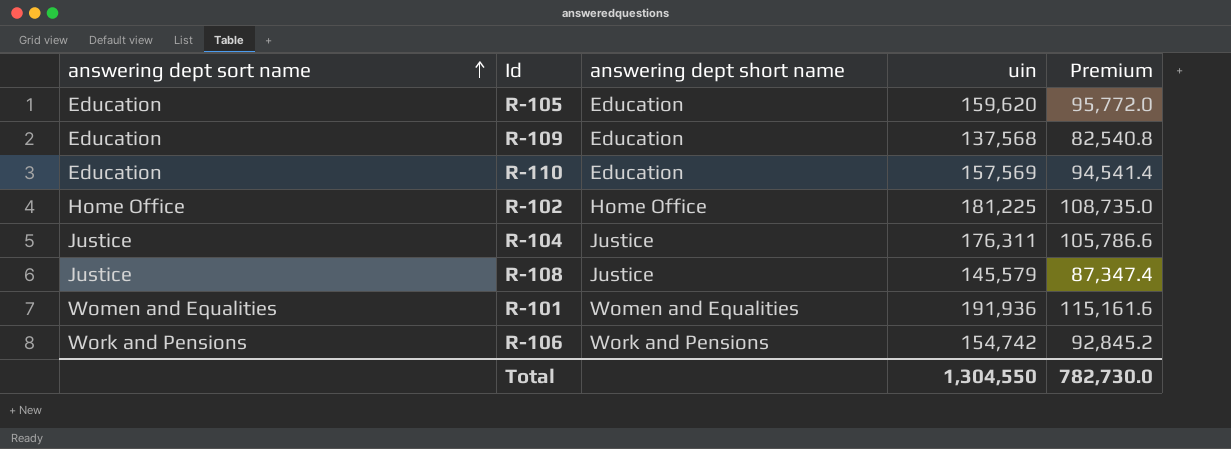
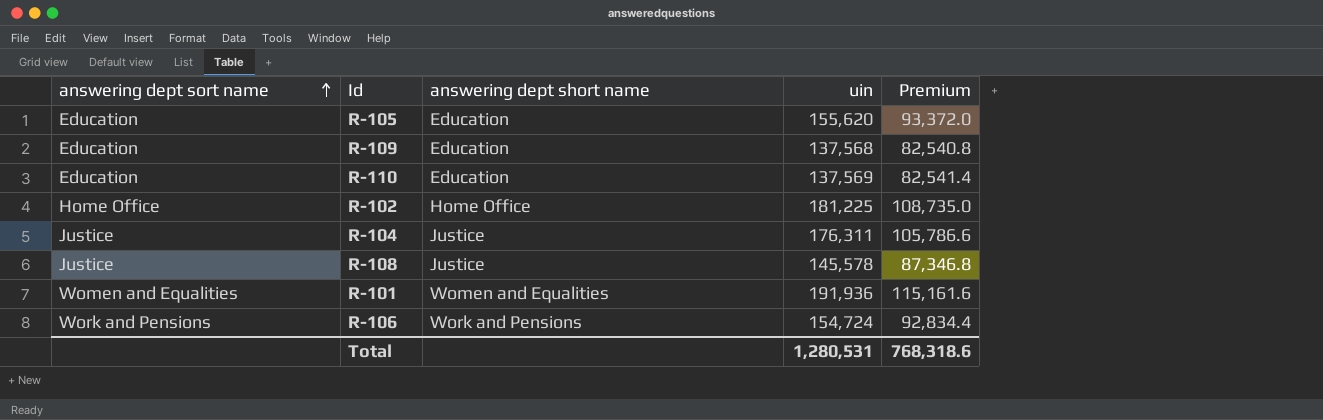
R-105 | uin: 159,620 -> 155,620
R-105 | Premium: 95,772.0 -> 93,372.0
R-110 | uin: 157,569 -> 137,569
R-110 | Premium: 94,541.4 -> 82,541.4
R-108 | uin: 145,579 -> 145,578
R-108 | Premium: 87,347.4 -> 87,346.8
R-106 | uin: 154,742 -> 154,724
R-106 | Premium: 92,845.2 -> 92,834.4
Total | uin: 1,304,550 -> 1,280,531
Total | Premium: 782,730.0 -> 768,318.6

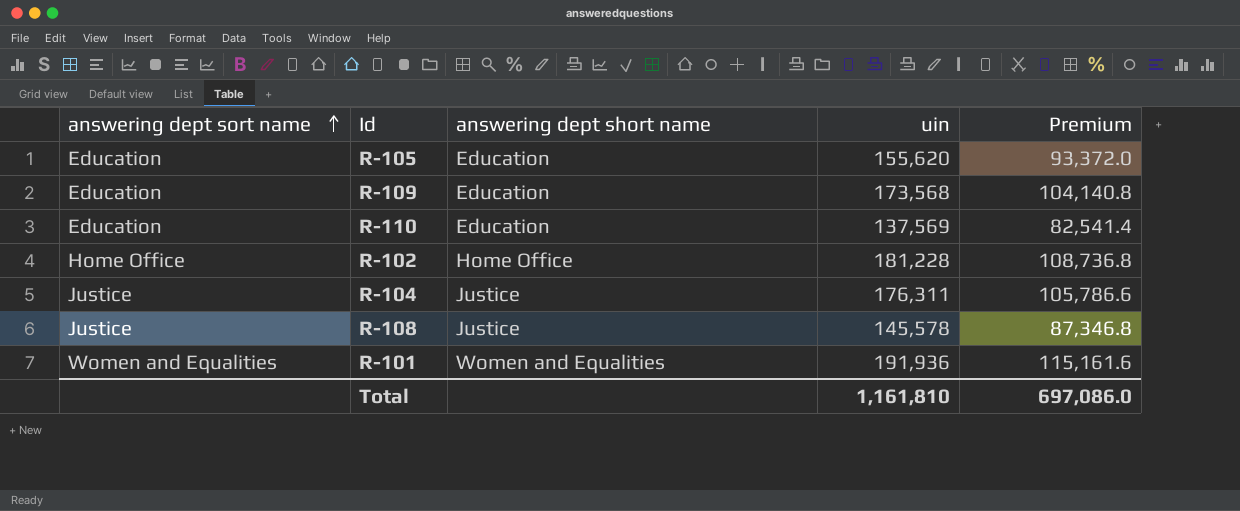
row R-106: Work and Pensions | Work and Pensions | 154,724 | 92,834.4 -> none
R-109 | uin: 137,568 -> 173,568
R-109 | Premium: 82,540.8 -> 104,140.8
R-102 | uin: 181,225 -> 181,228
R-102 | Premium: 108,735.0 -> 108,736.8
Total | uin: 1,280,531 -> 1,161,810
Total | Premium: 768,318.6 -> 697,086.0

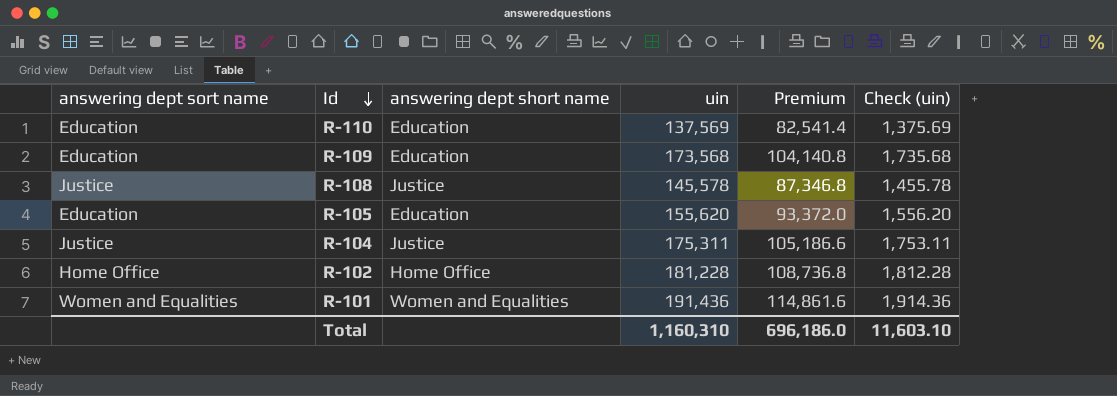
row order: answering dept sort name ascending -> Id descending
column Check (uin) | formula: none -> [uin] * 0.01
R-104 | uin: 176,311 -> 175,311
R-104 | Premium: 105,786.6 -> 105,186.6
R-101 | uin: 191,936 -> 191,436
R-101 | Premium: 115,161.6 -> 114,861.6
Total | uin: 1,161,810 -> 1,160,310
Total | Premium: 697,086.0 -> 696,186.0

